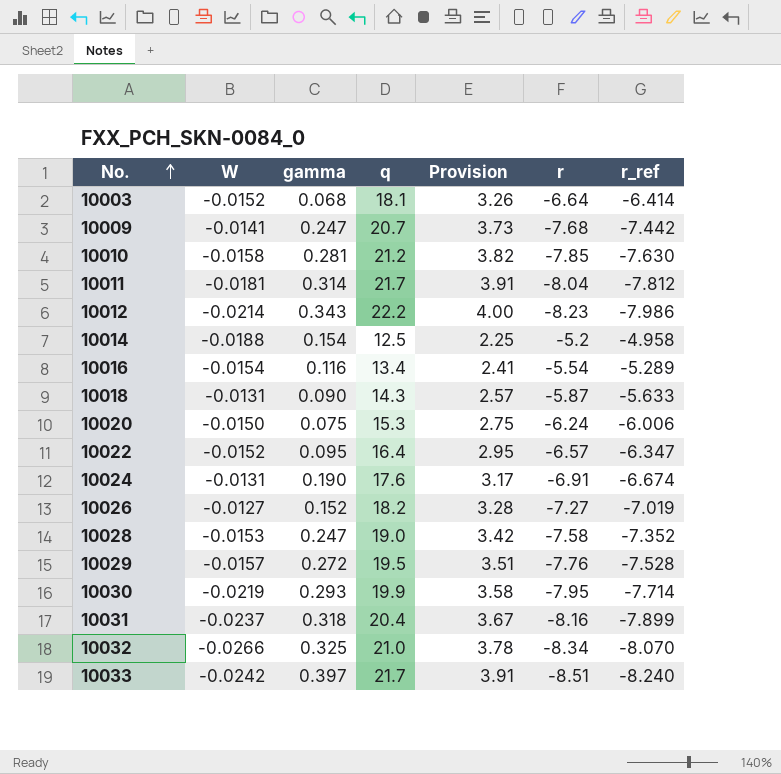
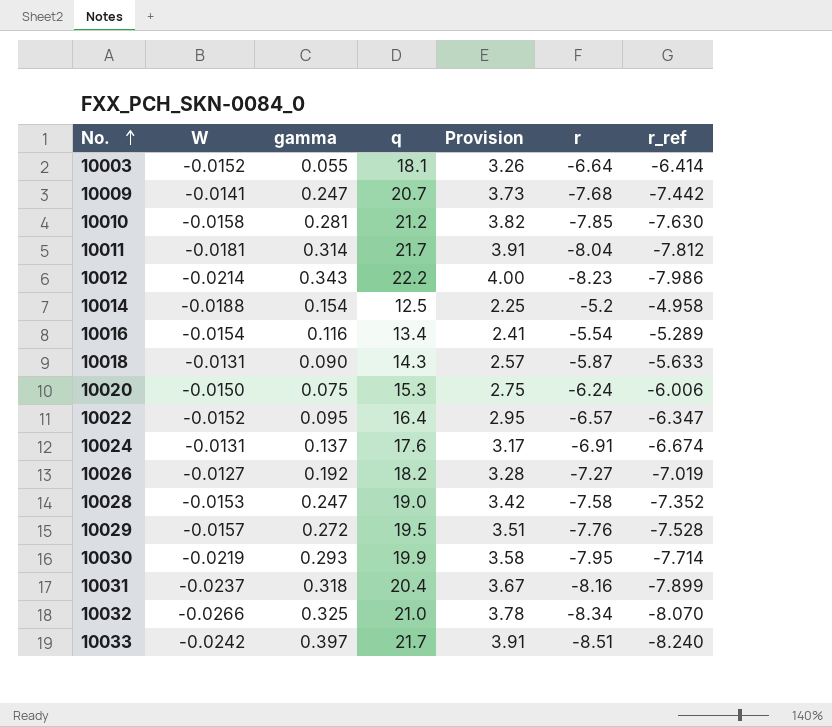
10003 | gamma: 0.068 -> 0.055
10024 | gamma: 0.190 -> 0.137
10026 | gamma: 0.152 -> 0.192

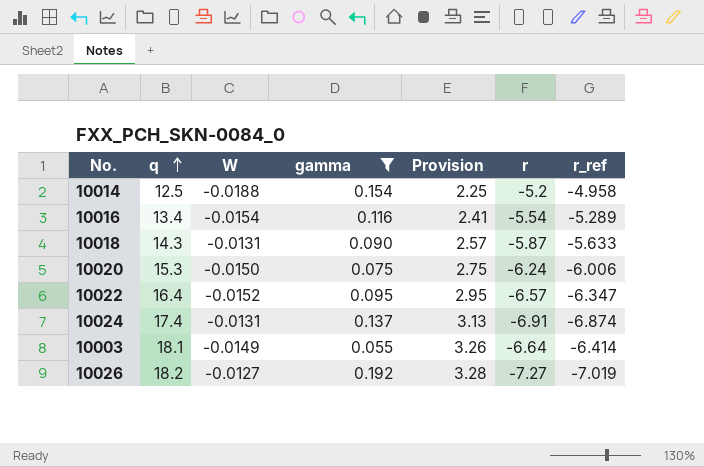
filter: none -> gamma <= 0.192
row order: No. ascending -> q ascending
column q | position: 4 -> 2
10024 | q: 17.6 -> 17.4
10024 | Provision: 3.17 -> 3.13
10024 | r_ref: -6.674 -> -6.874
10003 | W: -0.0152 -> -0.0149

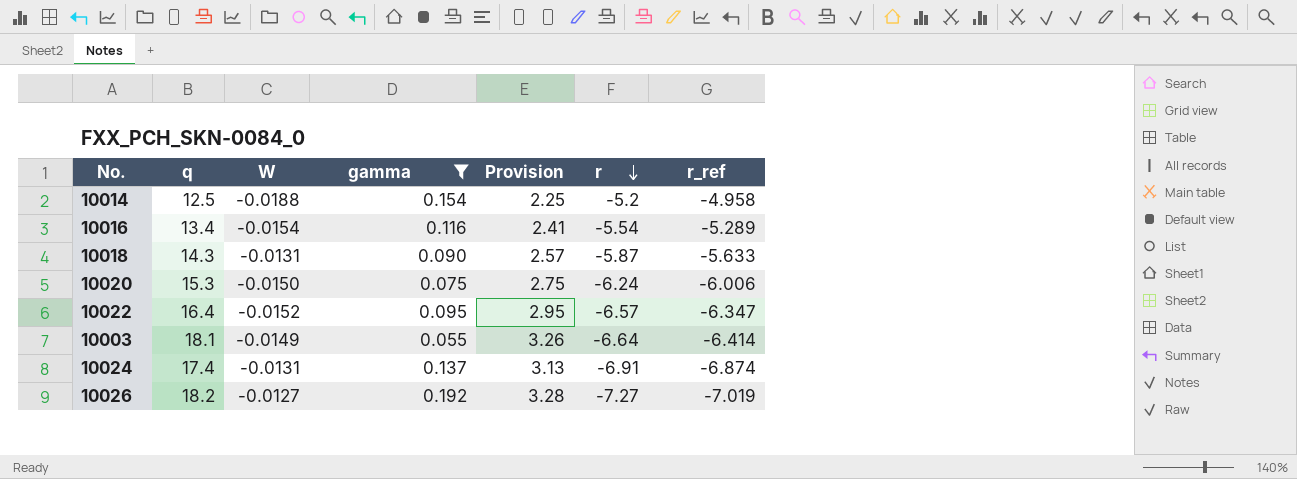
row order: q ascending -> r descending

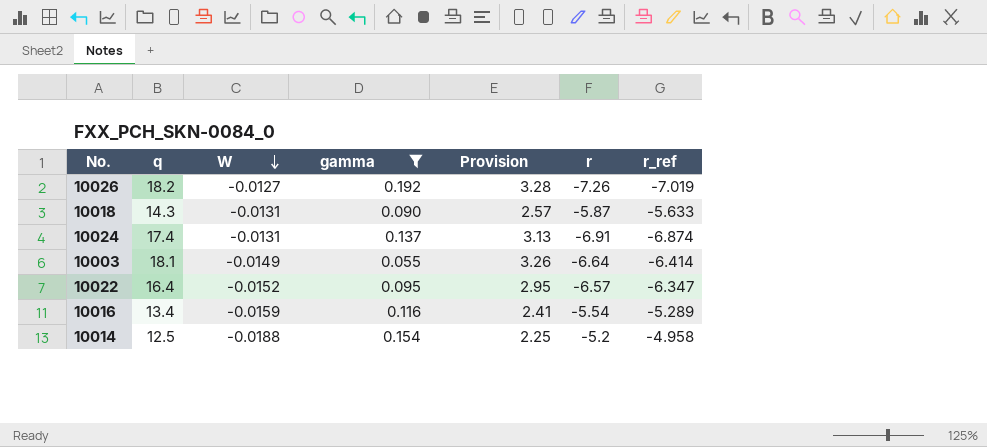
row order: r descending -> W descending
row 10020: 15.3 | -0.0150 | 0.075 | 2.75 | -6.24 | -6.006 -> none
10026 | r: -7.27 -> -7.26
10016 | W: -0.0154 -> -0.0159

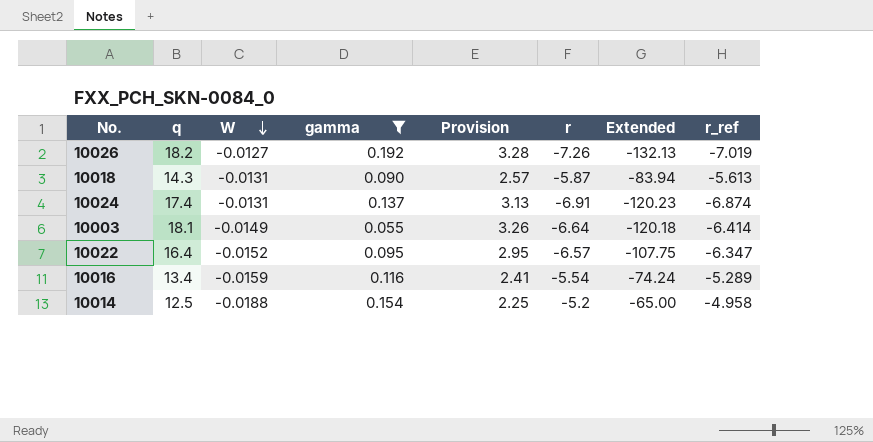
column Extended | formula: none -> [q] * [r]
10018 | r_ref: -5.633 -> -5.613

